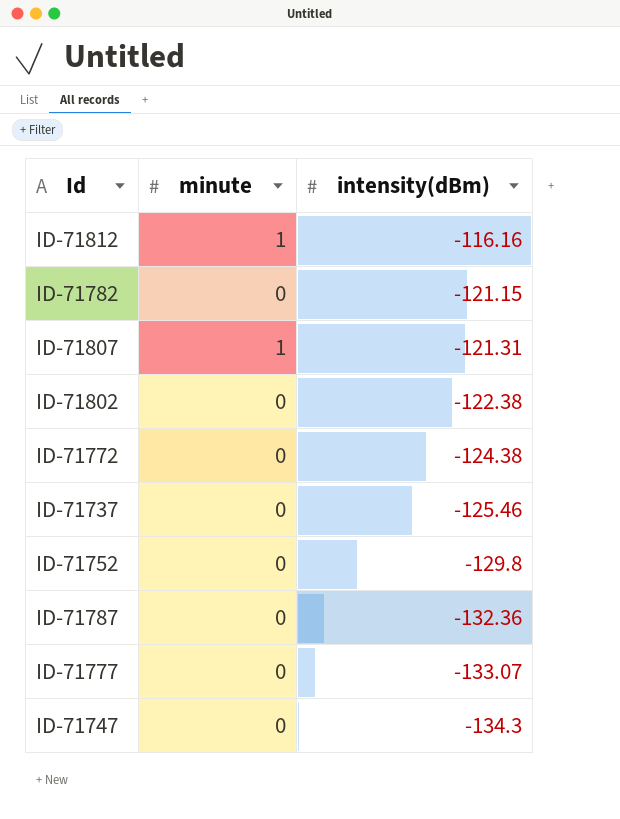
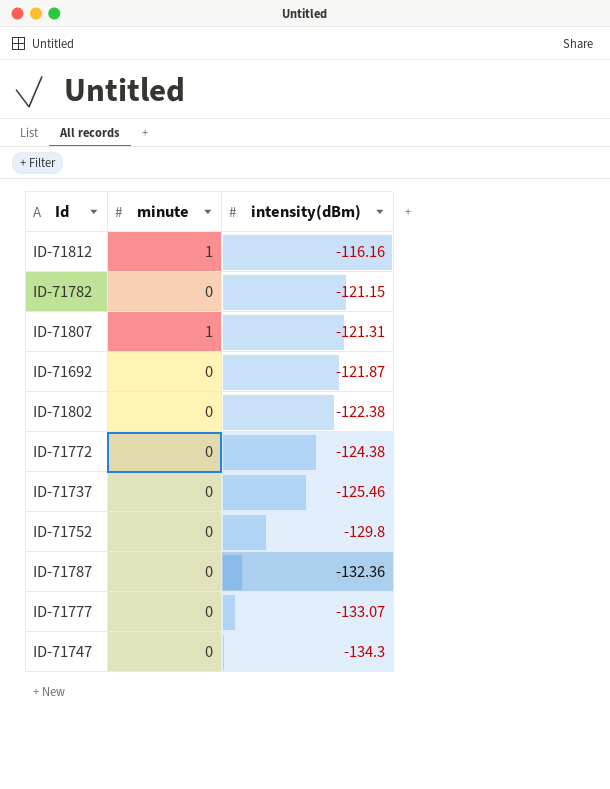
row ID-71692: none -> 0 | -121.87

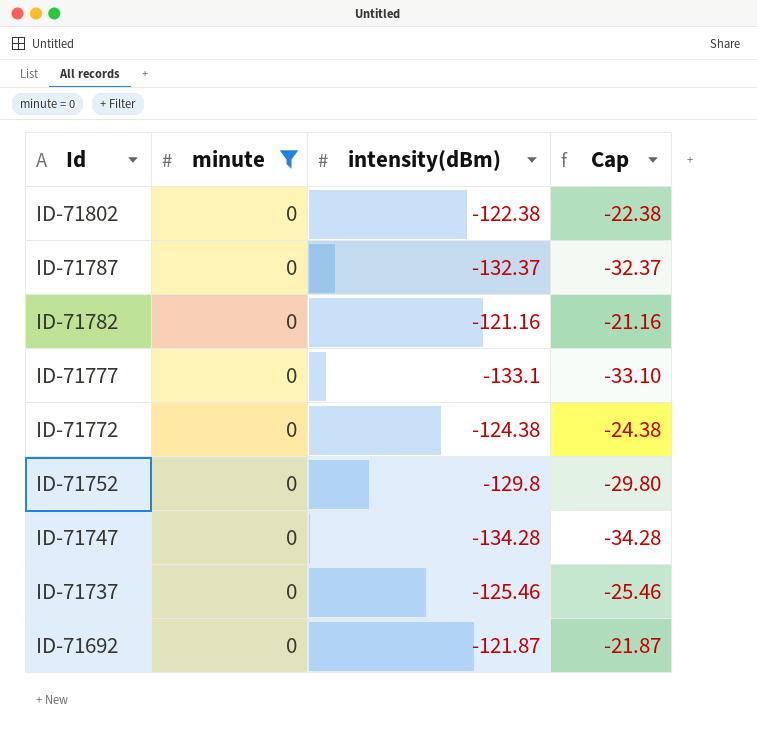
filter: none -> minute = 0
row order: intensity(dBm) descending -> Id descending
column Cap | formula: none -> [intensity(dBm)] + 100
ID-71787 | intensity(dBm): -132.36 -> -132.37
ID-71782 | intensity(dBm): -121.15 -> -121.16
ID-71777 | intensity(dBm): -133.07 -> -133.1
ID-71747 | intensity(dBm): -134.3 -> -134.28

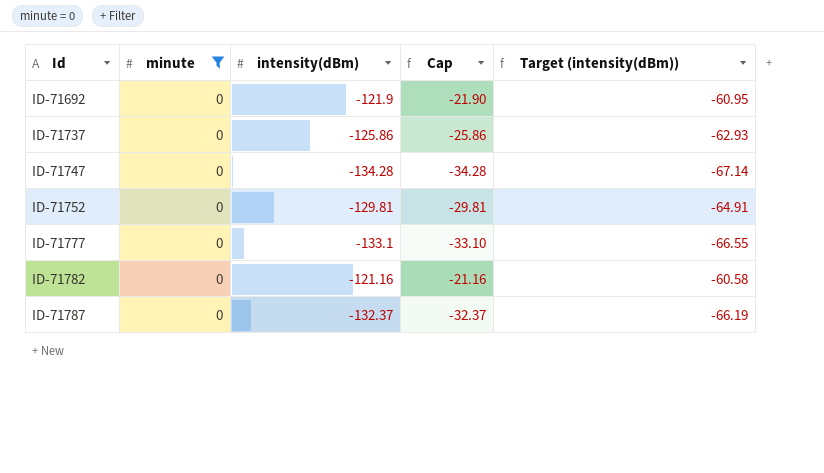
row order: Id descending -> Id ascending
column Target (intensity(dBm)) | formula: none -> [intensity(dBm)] * 0.5
row ID-71802: 0 | -122.38 | -22.38 -> none
row ID-71772: 0 | -124.38 | -24.38 -> none
ID-71692 | intensity(dBm): -121.87 -> -121.9
ID-71692 | Cap: -21.87 -> -21.90
ID-71737 | intensity(dBm): -125.46 -> -125.86
ID-71737 | Cap: -25.46 -> -25.86
ID-71752 | intensity(dBm): -129.8 -> -129.81
ID-71752 | Cap: -29.80 -> -29.81

